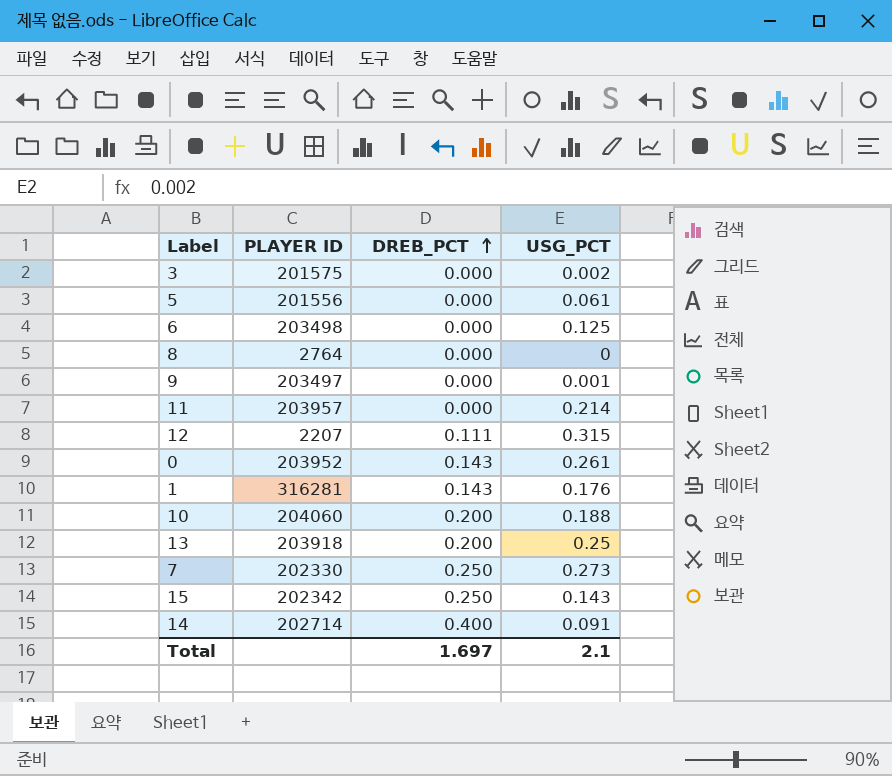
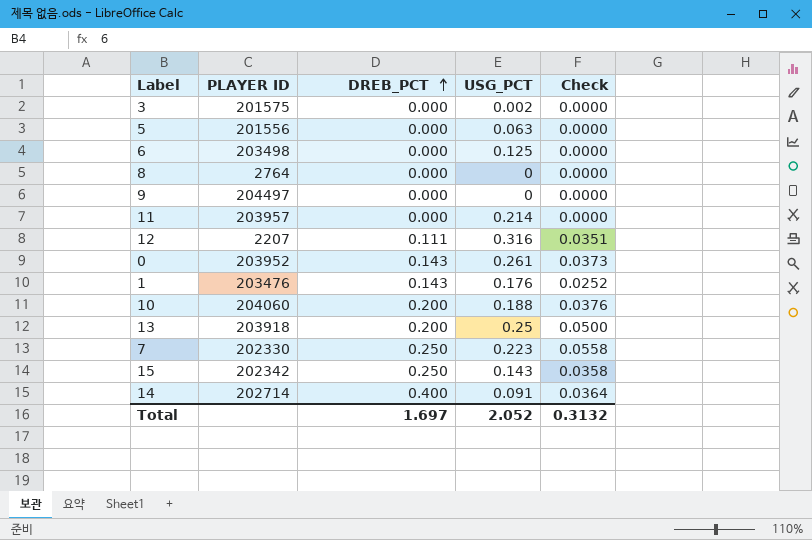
column Check | formula: none -> [DREB_PCT] * [USG_PCT]
5 | USG_PCT: 0.061 -> 0.063
9 | PLAYER ID: 203497 -> 204497
9 | USG_PCT: 0.001 -> 0
12 | USG_PCT: 0.315 -> 0.316
1 | PLAYER ID: 316281 -> 203476
7 | USG_PCT: 0.273 -> 0.223
Total | USG_PCT: 2.1 -> 2.052

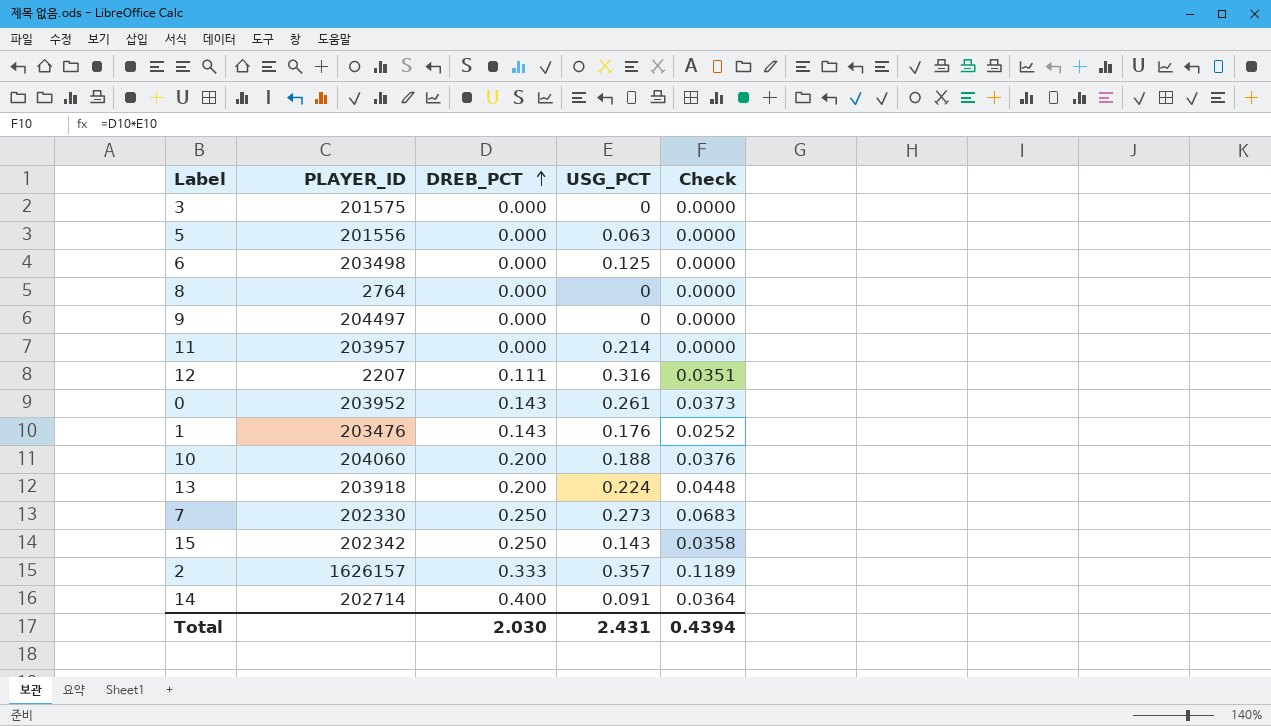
column name: PLAYER ID -> PLAYER_ID
3 | USG_PCT: 0.002 -> 0
13 | USG_PCT: 0.25 -> 0.224
13 | Check: 0.0500 -> 0.0448
7 | USG_PCT: 0.223 -> 0.273
7 | Check: 0.0558 -> 0.0683
row 2: none -> 1626157 | 0.333 | 0.357 | 0.1189
Total | DREB_PCT: 1.697 -> 2.030
Total | USG_PCT: 2.052 -> 2.431
Total | Check: 0.3132 -> 0.4394

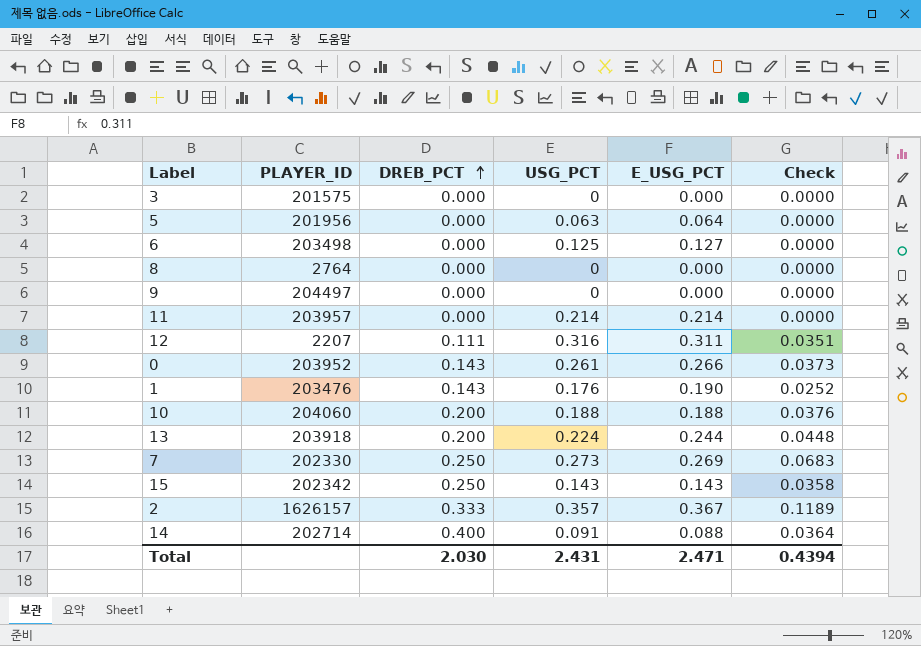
column E_USG_PCT | position: none -> 5
5 | PLAYER_ID: 201556 -> 201956

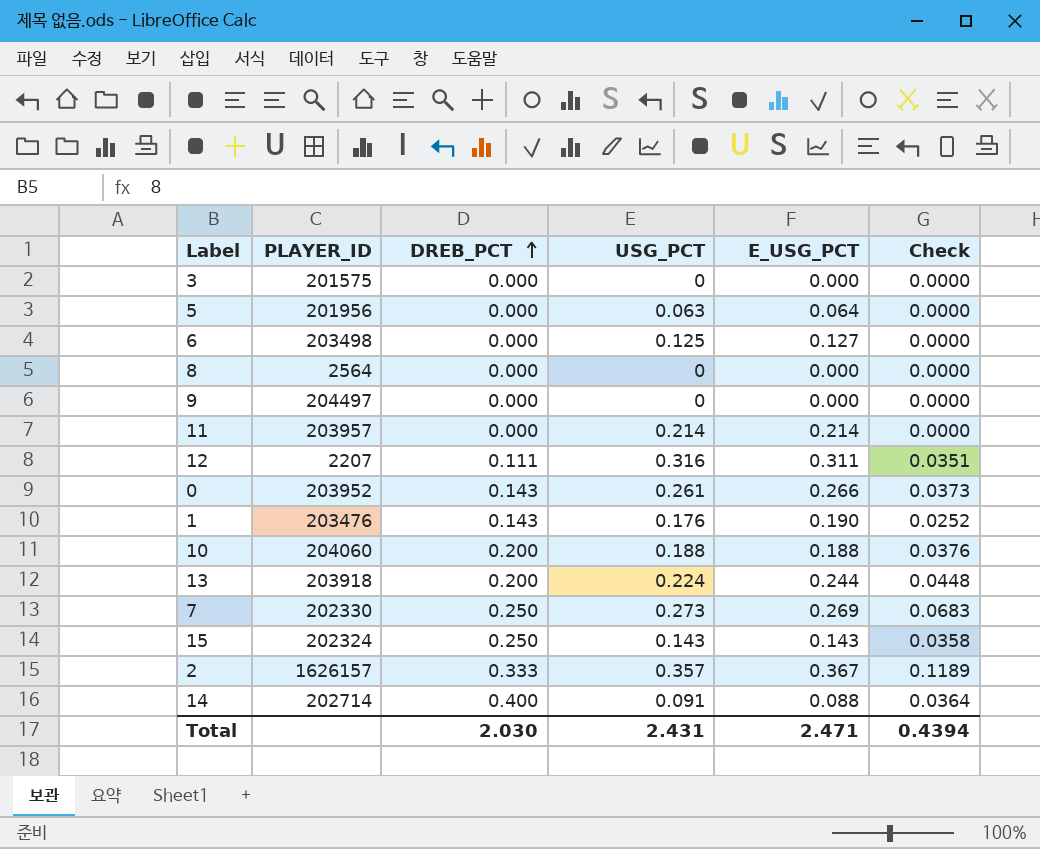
8 | PLAYER_ID: 2764 -> 2564
15 | PLAYER_ID: 202342 -> 202324

